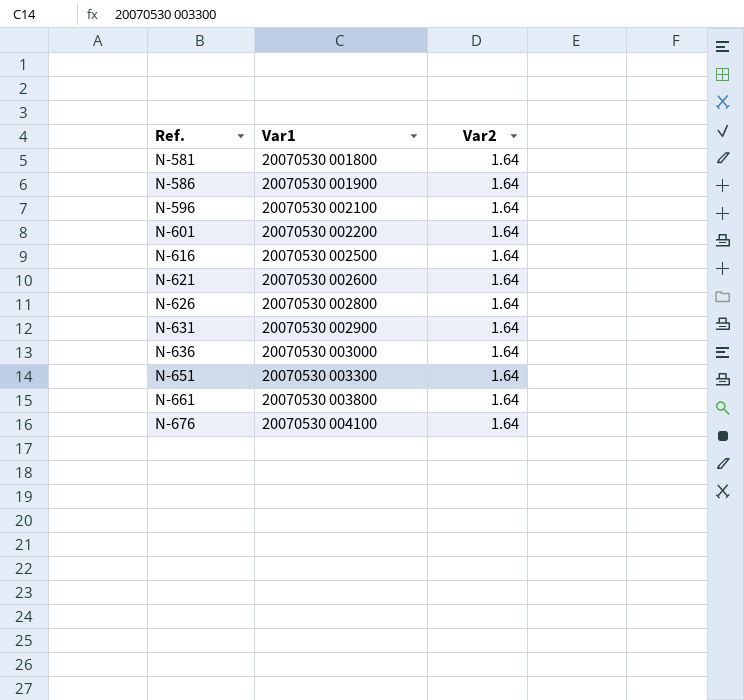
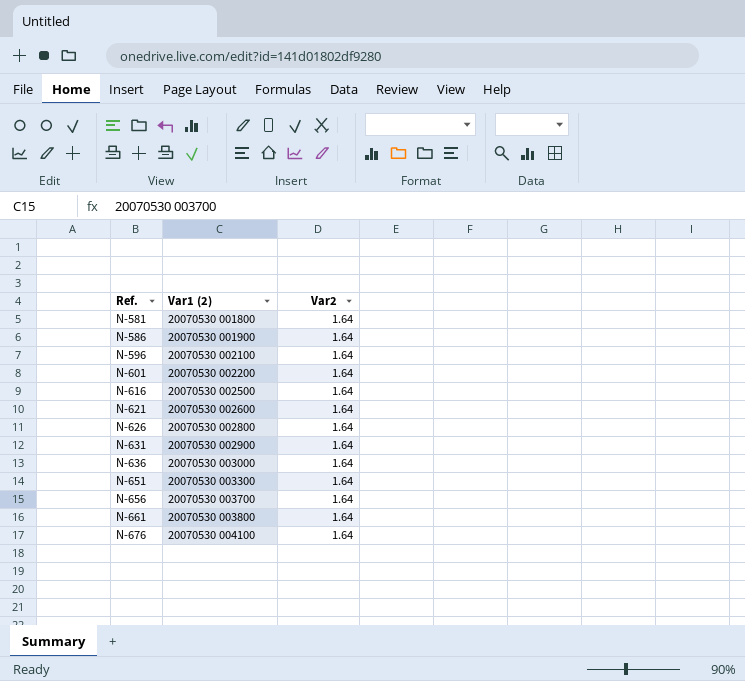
column name: Var1 -> Var1 (2)
row N-656: none -> 20070530 003700 | 1.64

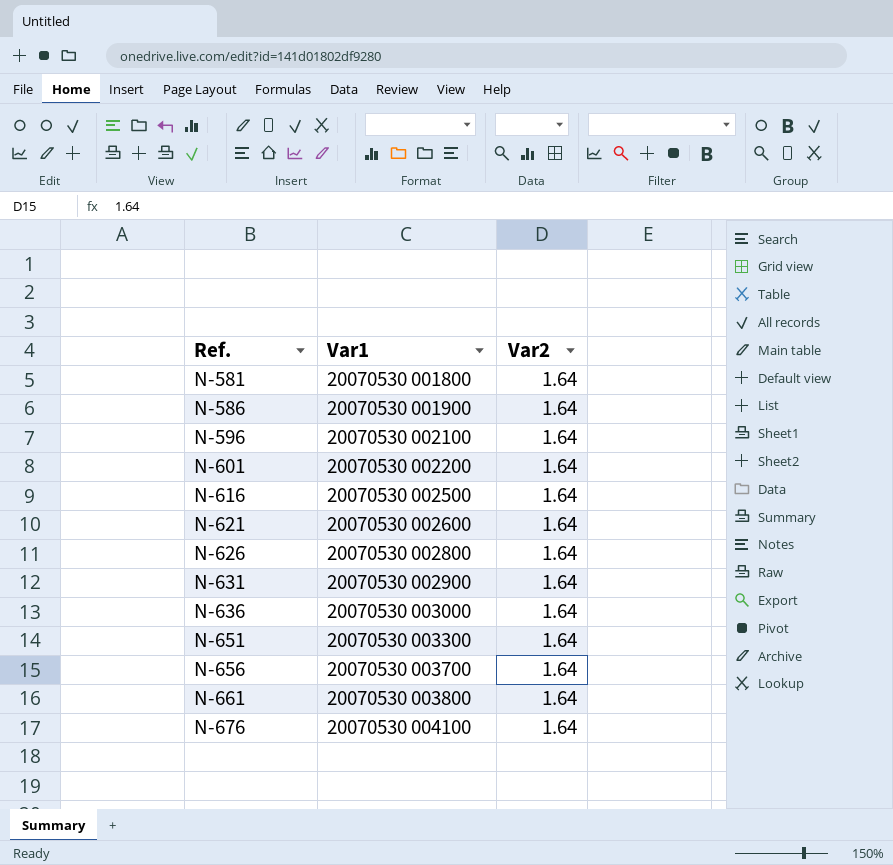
column name: Var1 (2) -> Var1

